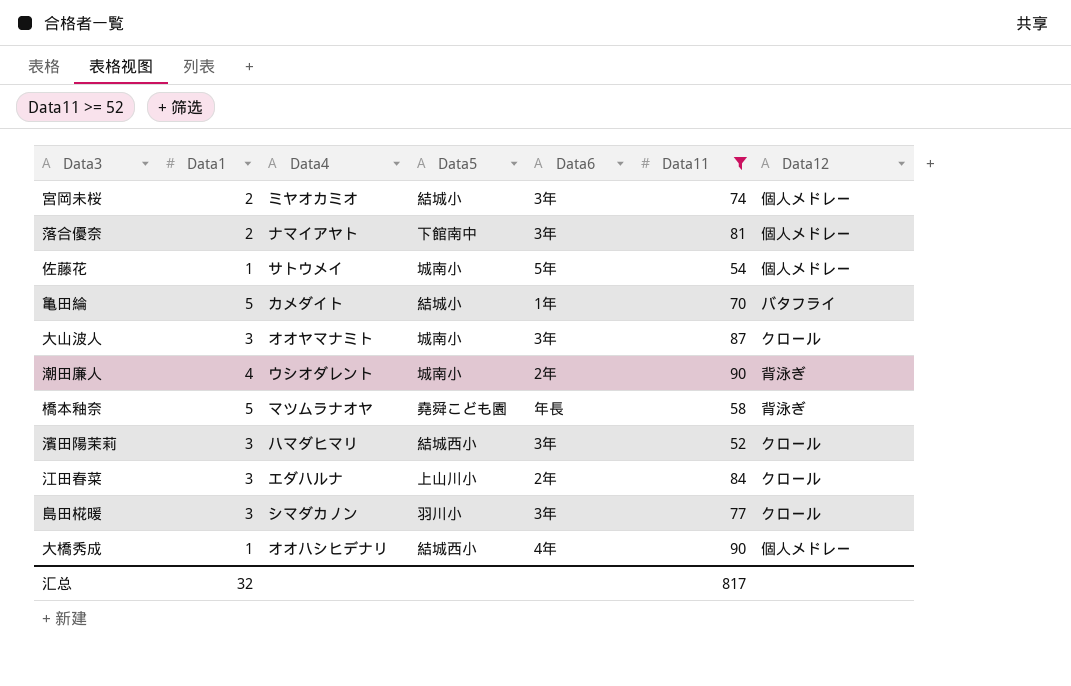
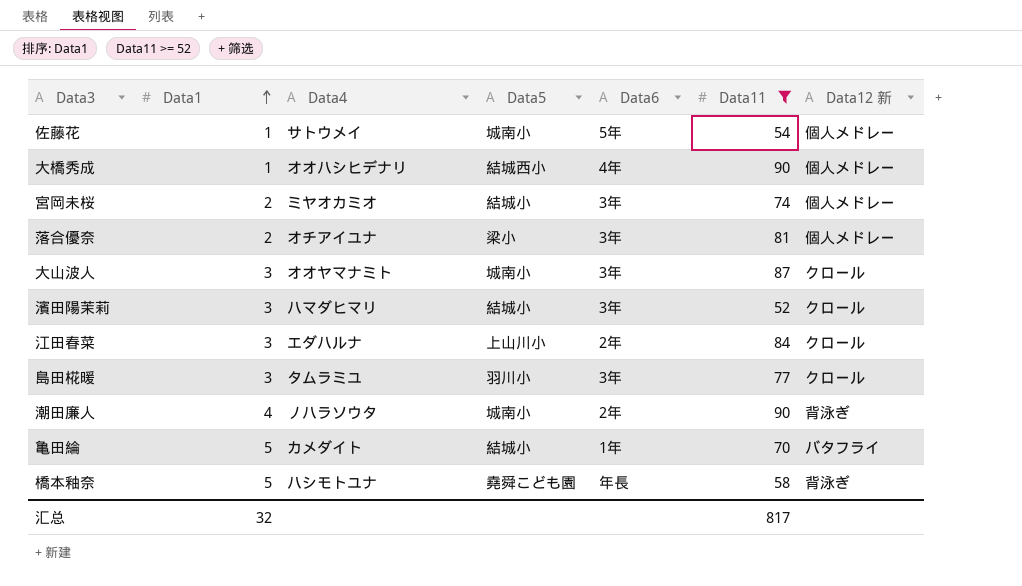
row order: none -> Data1 ascending
column name: Data12 -> Data12 新
落合優奈 | Data4: ナマイアヤト -> オチアイユナ
落合優奈 | Data5: 下館南中 -> 梁小
濱田陽茉莉 | Data5: 結城西小 -> 結城小
島田椛暖 | Data4: シマダカノン -> タムラミユ
潮田廉人 | Data4: ウシオダレント -> ノハラソウタ
橋本釉奈 | Data4: マツムラナオヤ -> ハシモトユナ

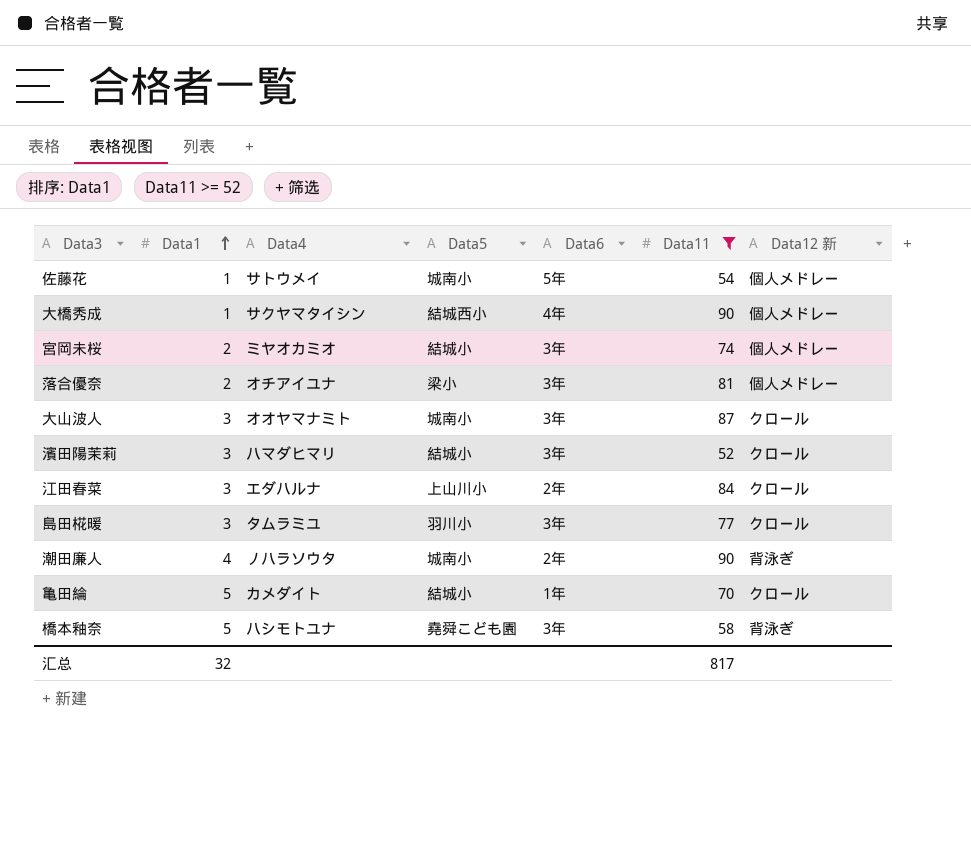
大橋秀成 | Data4: オオハシヒデナリ -> サクヤマタイシン
亀田綸 | Data12 新: バタフライ -> クロール
橋本釉奈 | Data6: 年長 -> 3年

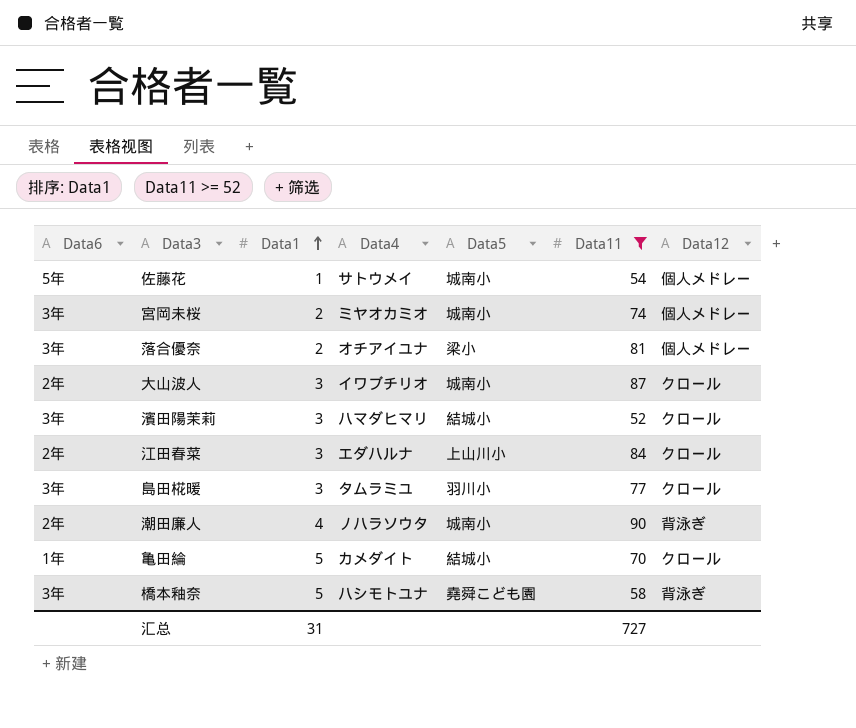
column Data6 | position: 5 -> 1
column name: Data12 新 -> Data12
row 大橋秀成: 1 | サクヤマタイシン | 結城西小 | 4年 | 90 | 個人メドレー -> none
宮岡未桜 | Data5: 結城小 -> 城南小
大山波人 | Data6: 3年 -> 2年
大山波人 | Data4: オオヤマナミト -> イワブチリオ
汇总 | Data1: 32 -> 31
汇总 | Data11: 817 -> 727

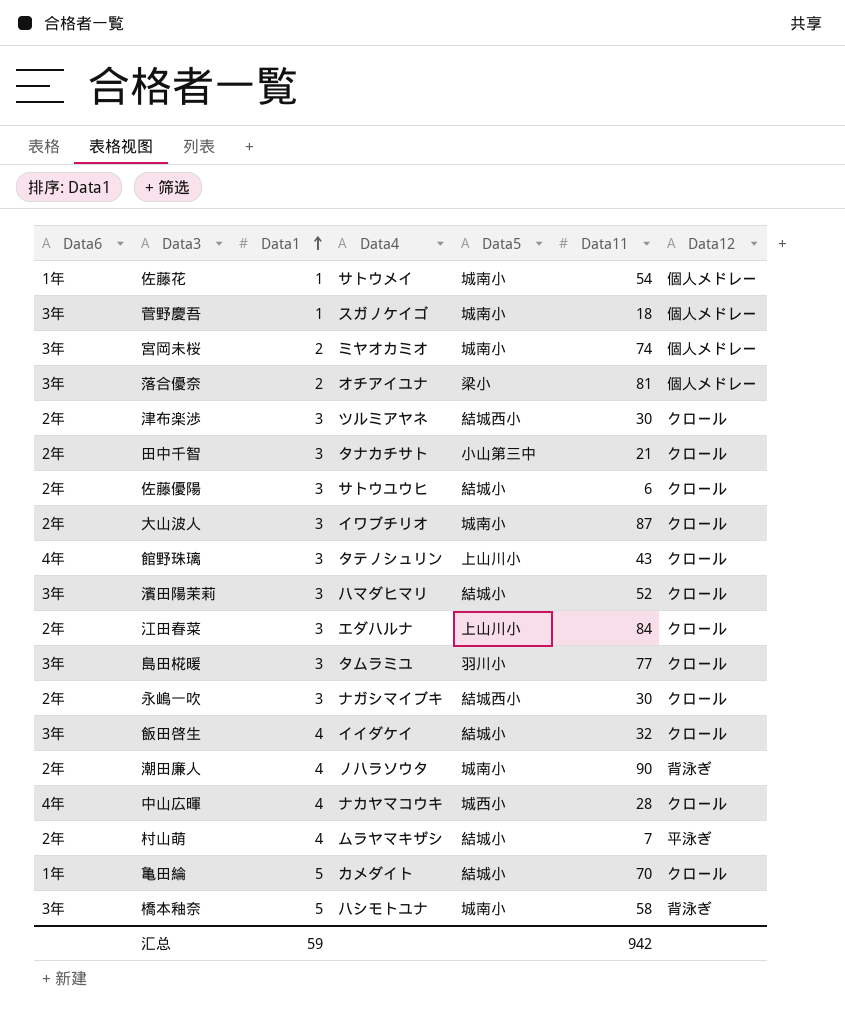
filter: Data11 >= 52 -> none
佐藤花 | Data6: 5年 -> 1年
橋本釉奈 | Data5: 堯舜こども園 -> 城南小
汇总 | Data1: 31 -> 59
汇总 | Data11: 727 -> 942

